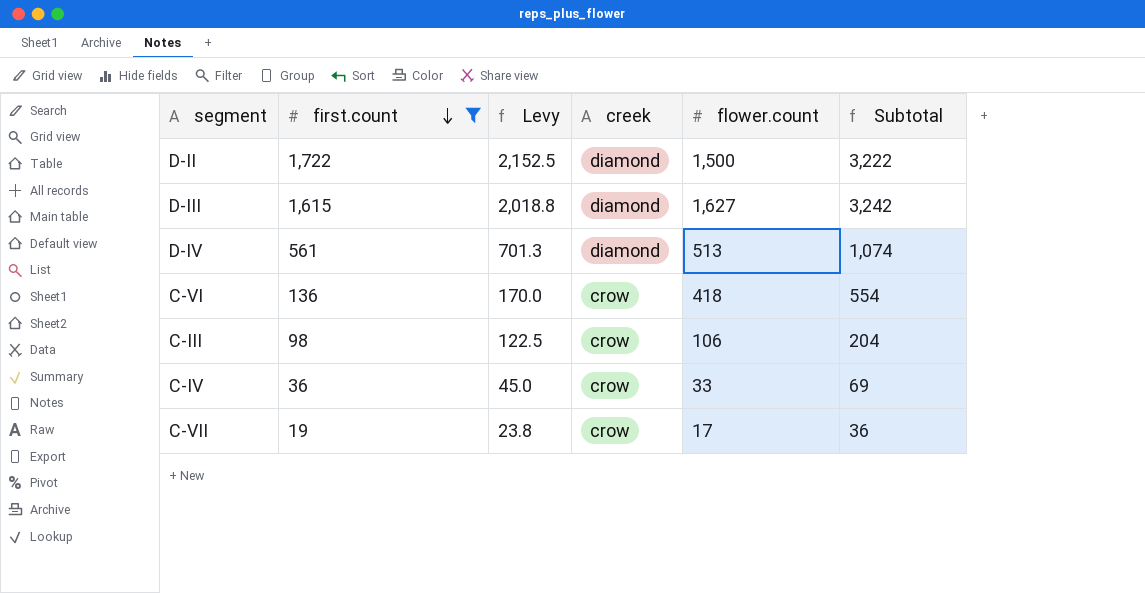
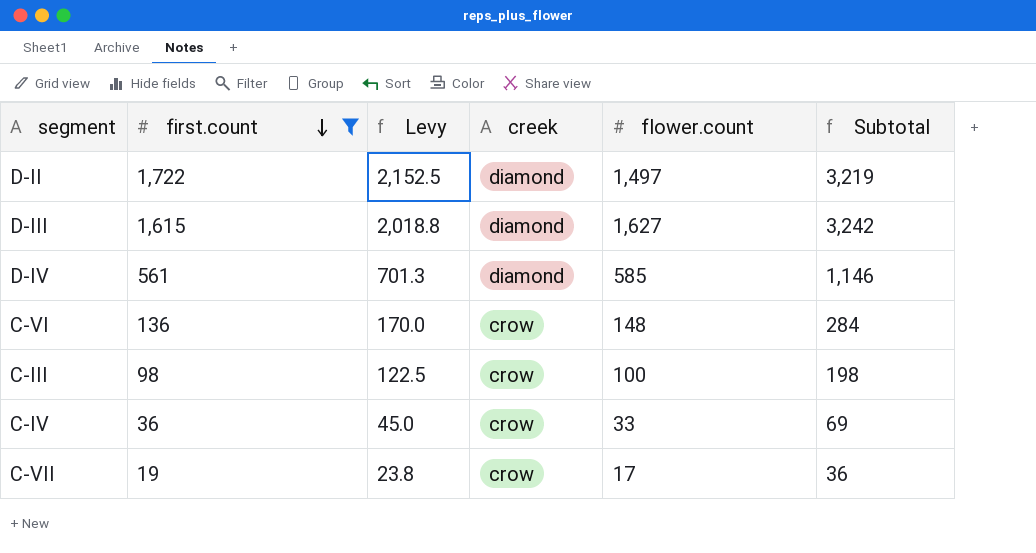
D-II | flower.count: 1,500 -> 1,497
D-II | Subtotal: 3,222 -> 3,219
D-IV | flower.count: 513 -> 585
D-IV | Subtotal: 1,074 -> 1,146
C-VI | flower.count: 418 -> 148
C-VI | Subtotal: 554 -> 284
C-III | flower.count: 106 -> 100
C-III | Subtotal: 204 -> 198

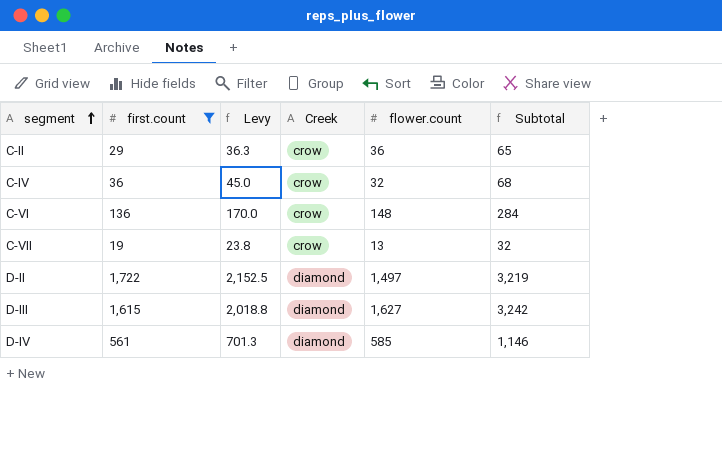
row order: first.count descending -> segment ascending
column name: creek -> Creek
row C-III: 98 | 122.5 | crow | 100 | 198 -> none
row C-II: none -> 29 | 36.3 | crow | 36 | 65
C-IV | flower.count: 33 -> 32
C-IV | Subtotal: 69 -> 68
C-VII | flower.count: 17 -> 13
C-VII | Subtotal: 36 -> 32

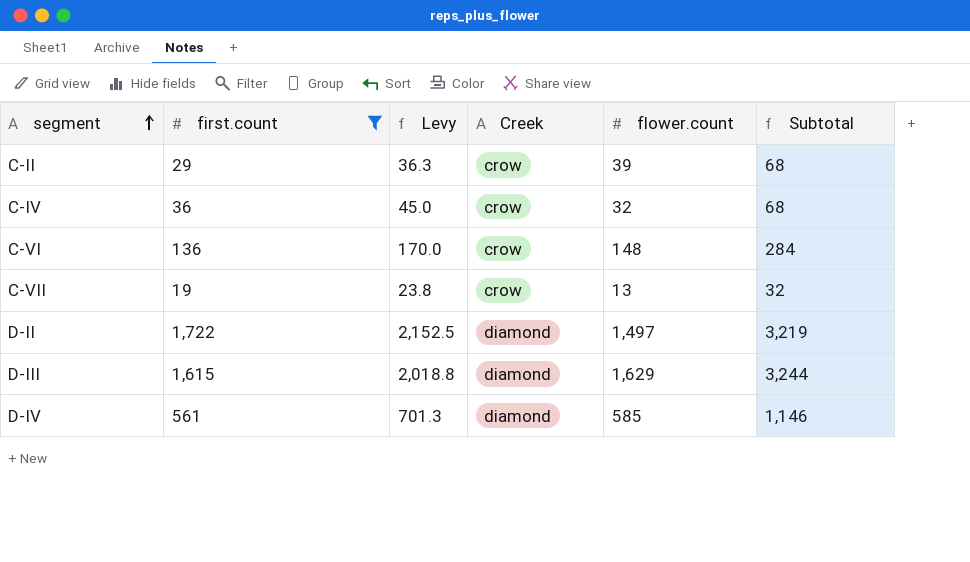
C-II | flower.count: 36 -> 39
C-II | Subtotal: 65 -> 68
D-III | flower.count: 1,627 -> 1,629
D-III | Subtotal: 3,242 -> 3,244

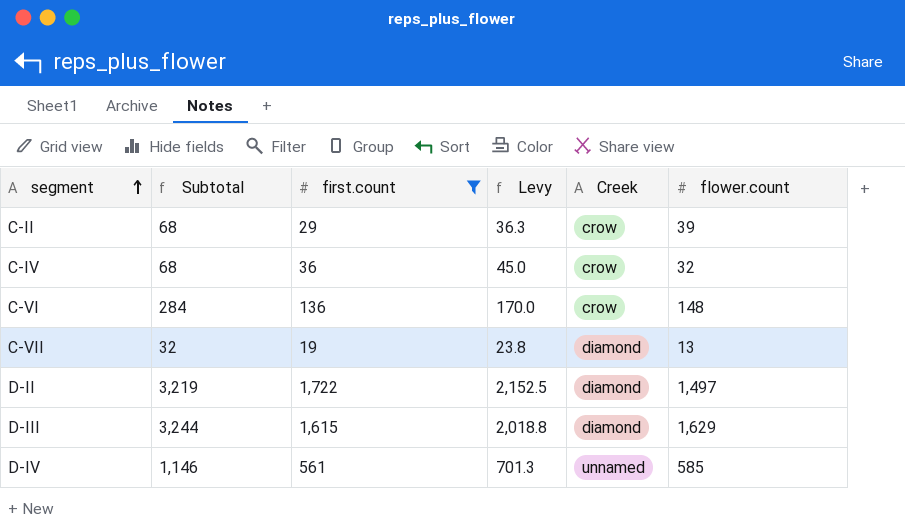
column Subtotal | position: 6 -> 2
C-VII | Creek: crow -> diamond
D-IV | Creek: diamond -> unnamed

